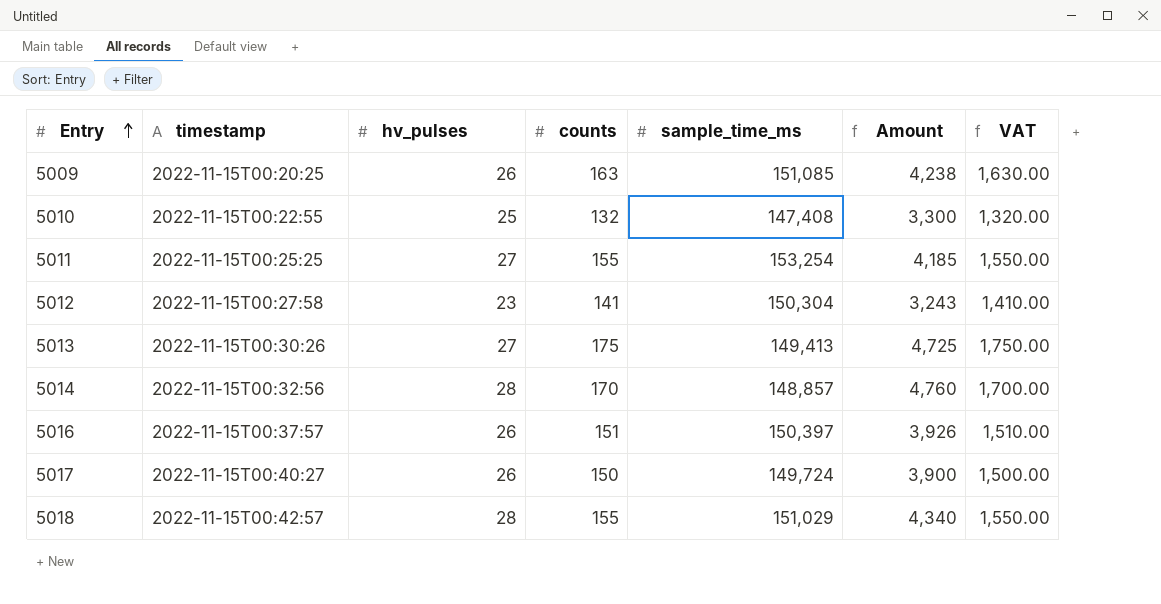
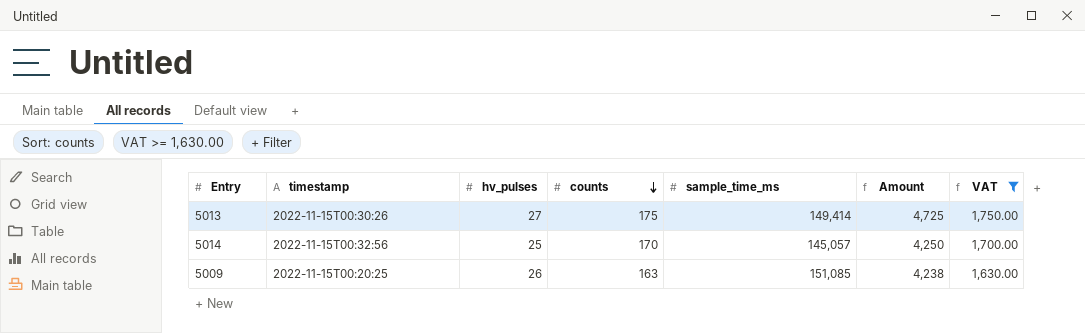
filter: none -> VAT >= 1,630.00
row order: Entry ascending -> counts descending
5013 | sample_time_ms: 149,413 -> 149,414
5014 | hv_pulses: 28 -> 25
5014 | sample_time_ms: 148,857 -> 145,057
5014 | Amount: 4,760 -> 4,250

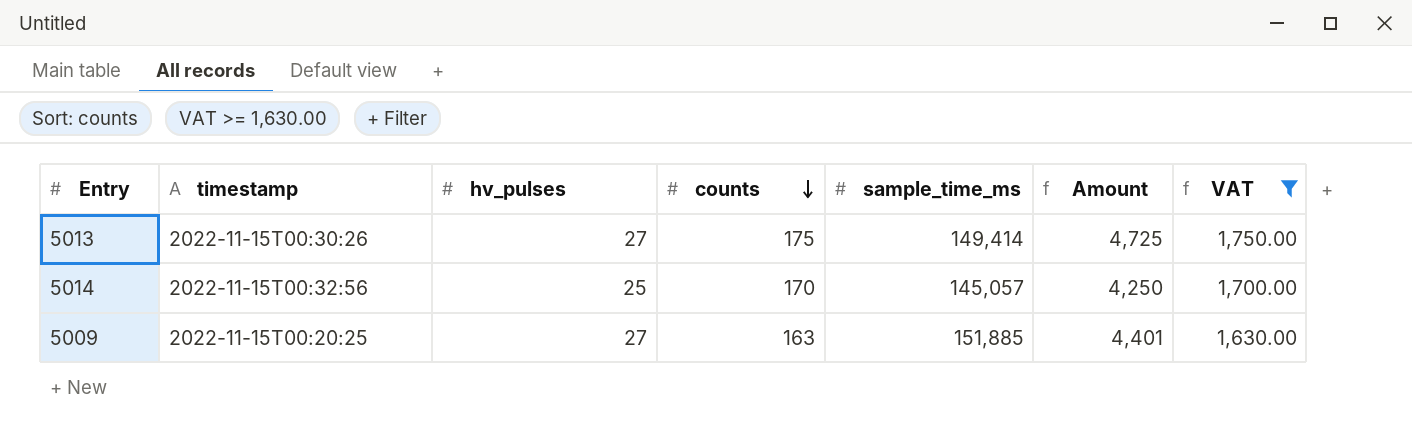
5009 | hv_pulses: 26 -> 27
5009 | sample_time_ms: 151,085 -> 151,885
5009 | Amount: 4,238 -> 4,401

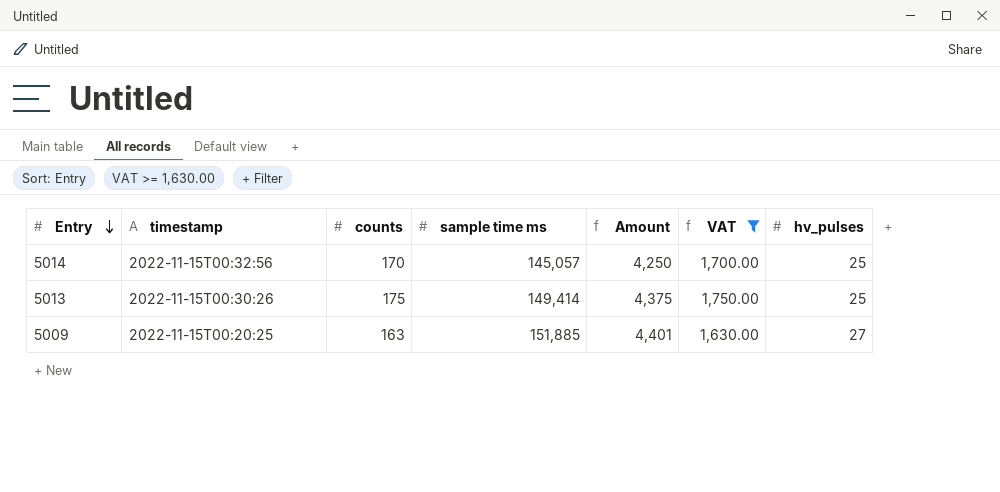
row order: counts descending -> Entry descending
column name: sample_time_ms -> sample time ms
column hv_pulses | position: 3 -> 7
5013 | Amount: 4,725 -> 4,375
5013 | hv_pulses: 27 -> 25

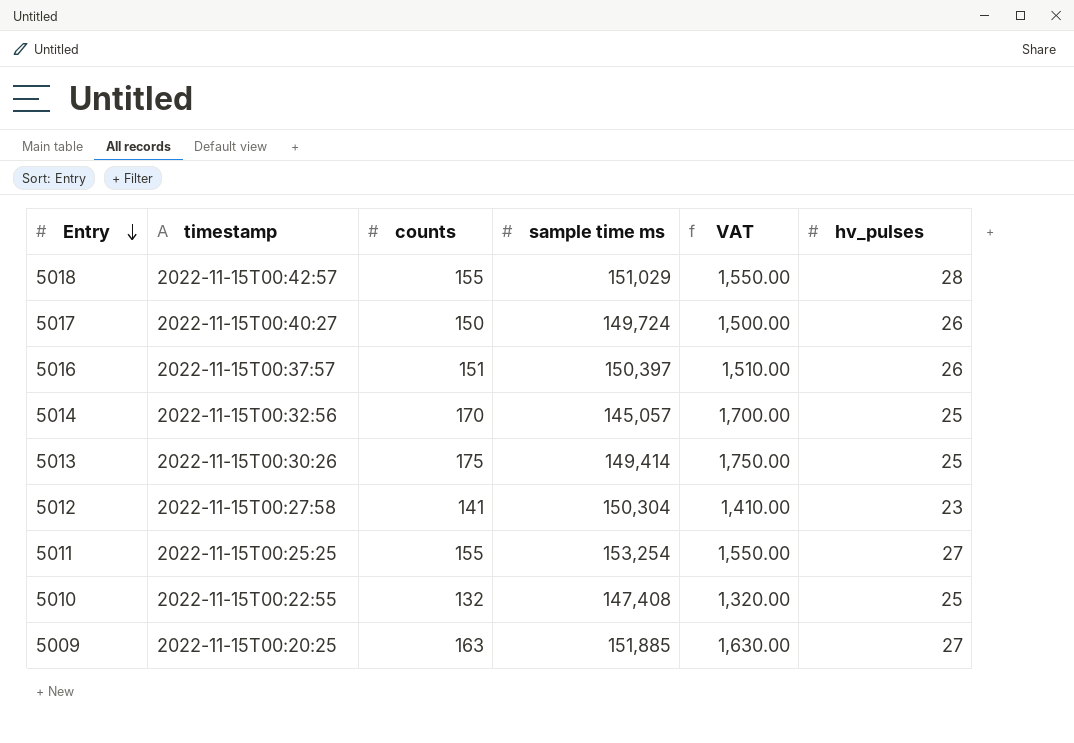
filter: VAT >= 1,630.00 -> none
column Amount | formula: [counts] * [hv_pulses] -> none

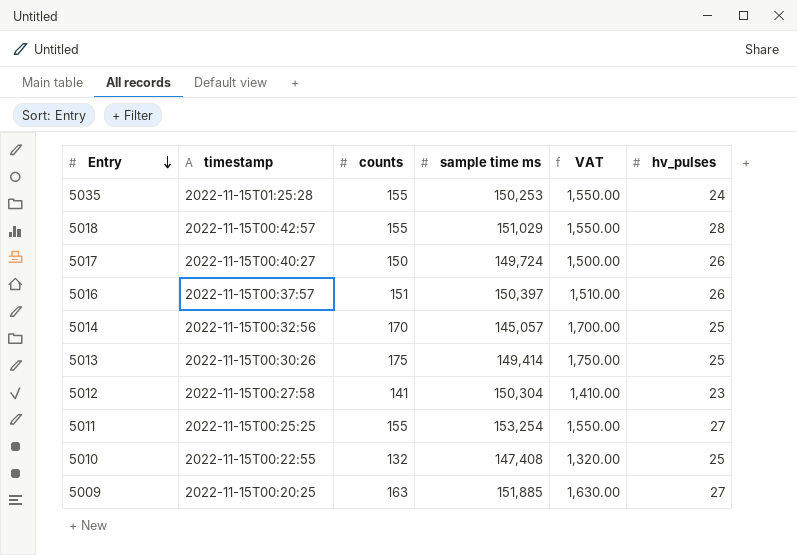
row 5035: none -> 2022-11-15T01:25:28 | 155 | 150,253 | 1,550.00 | 24

